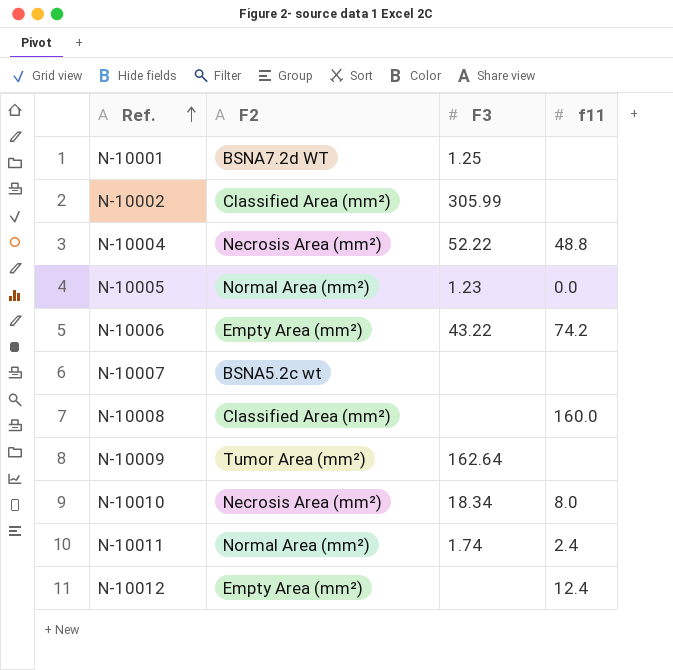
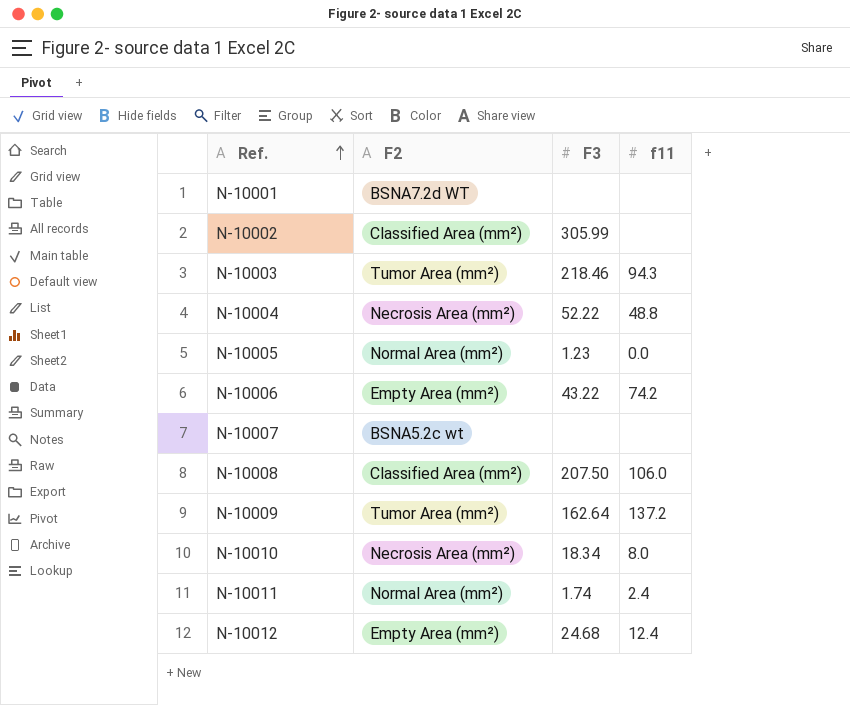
N-10001 | F3: 1.25 -> none
row N-10003: none -> Tumor Area (mm²) | 218.46 | 94.3
N-10008 | F3: none -> 207.50
N-10008 | f11: 160.0 -> 106.0
N-10009 | f11: none -> 137.2
N-10012 | F3: none -> 24.68

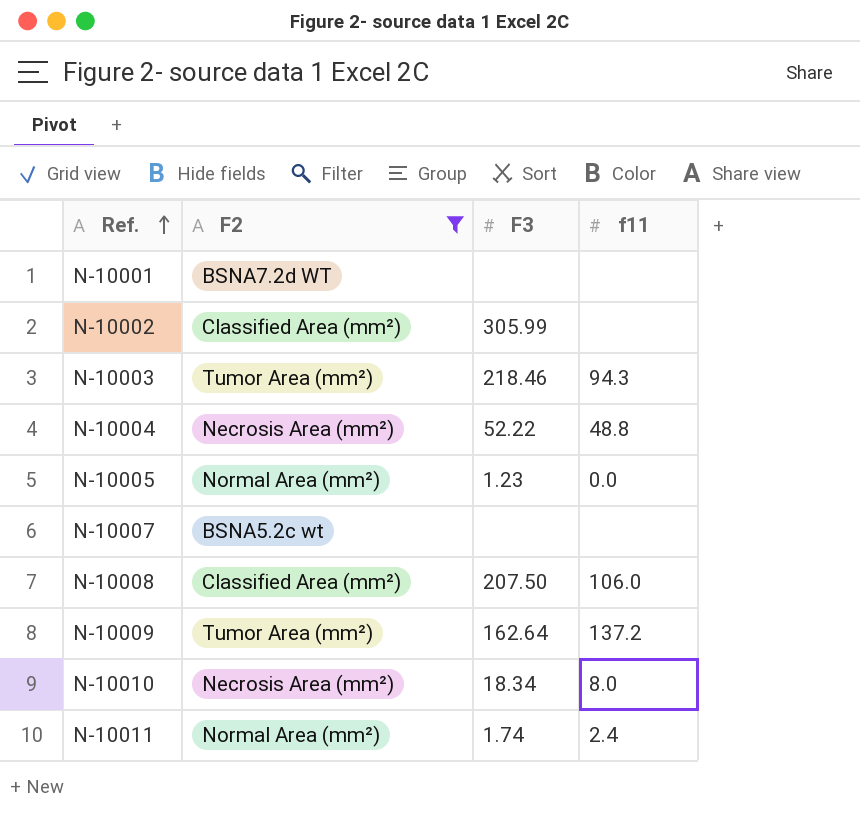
filter: none -> F2 != Empty Area (mm²)

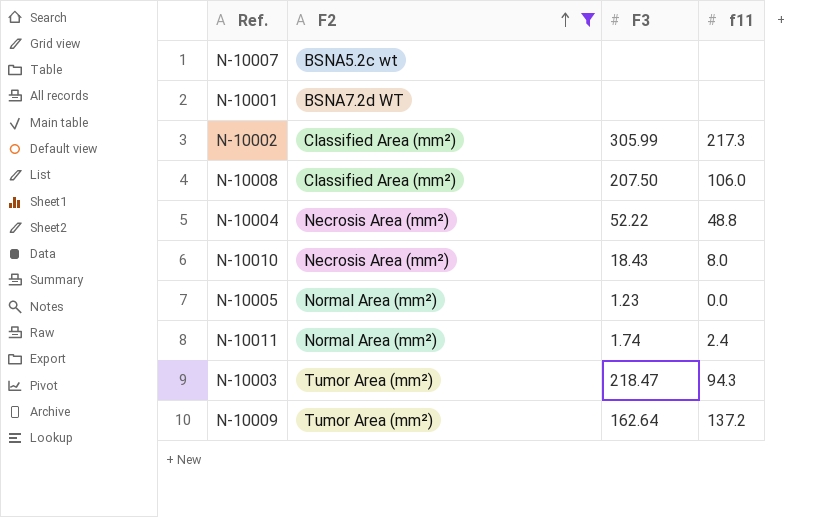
row order: Ref. ascending -> F2 ascending
N-10002 | f11: none -> 217.3
N-10010 | F3: 18.34 -> 18.43
N-10003 | F3: 218.46 -> 218.47

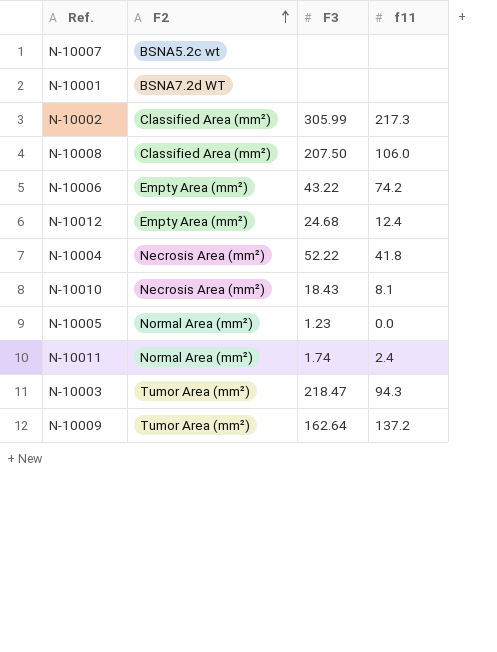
filter: F2 != Empty Area (mm²) -> none
N-10004 | f11: 48.8 -> 41.8
N-10010 | f11: 8.0 -> 8.1

